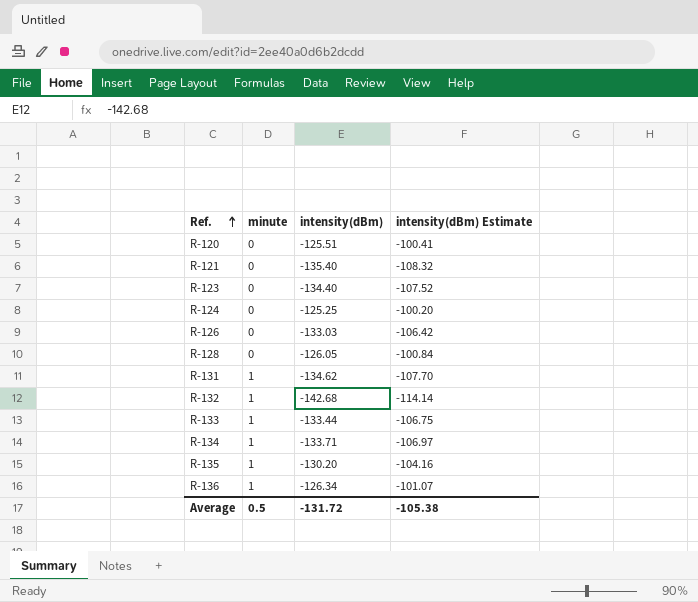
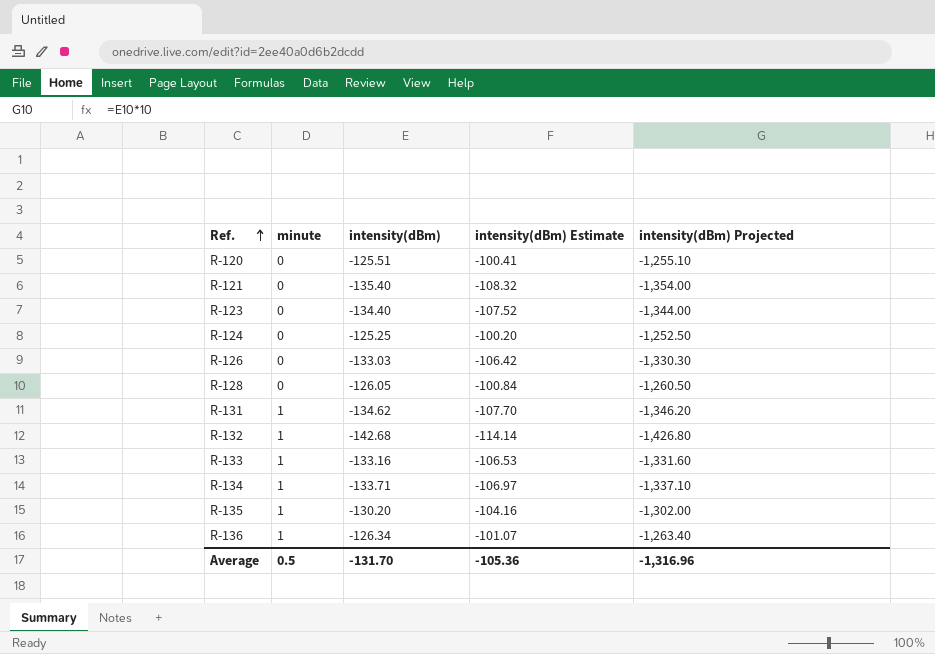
column intensity(dBm) Projected | formula: none -> [intensity(dBm)] * 10
R-133 | intensity(dBm): -133.44 -> -133.16
R-133 | intensity(dBm) Estimate: -106.75 -> -106.53
Average | intensity(dBm): -131.72 -> -131.70
Average | intensity(dBm) Estimate: -105.38 -> -105.36

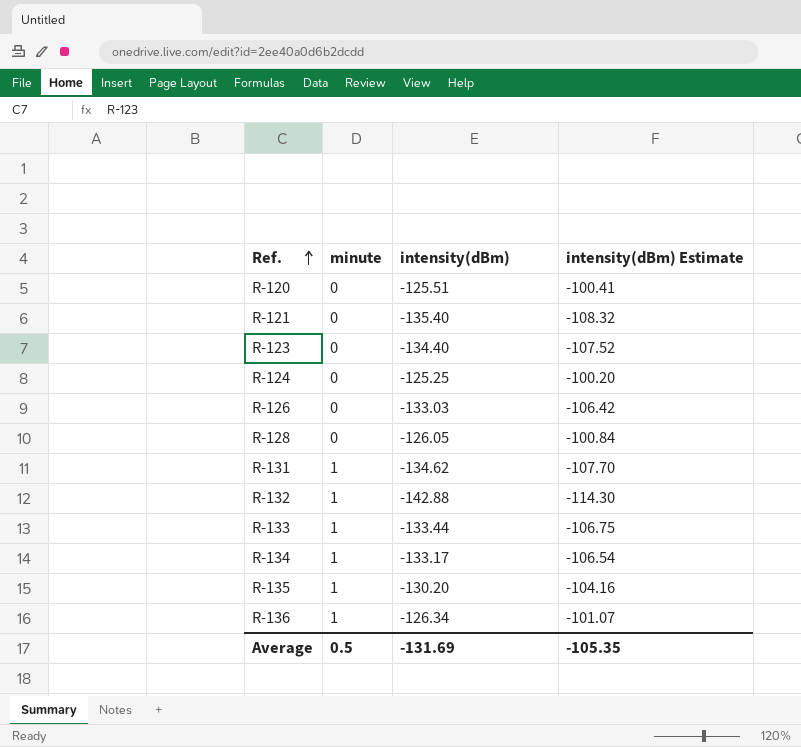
column intensity(dBm) Projected | formula: [intensity(dBm)] * 10 -> none
R-132 | intensity(dBm): -142.68 -> -142.88
R-132 | intensity(dBm) Estimate: -114.14 -> -114.30
R-133 | intensity(dBm): -133.16 -> -133.44
R-133 | intensity(dBm) Estimate: -106.53 -> -106.75
R-134 | intensity(dBm): -133.71 -> -133.17
R-134 | intensity(dBm) Estimate: -106.97 -> -106.54
Average | intensity(dBm): -131.70 -> -131.69
Average | intensity(dBm) Estimate: -105.36 -> -105.35

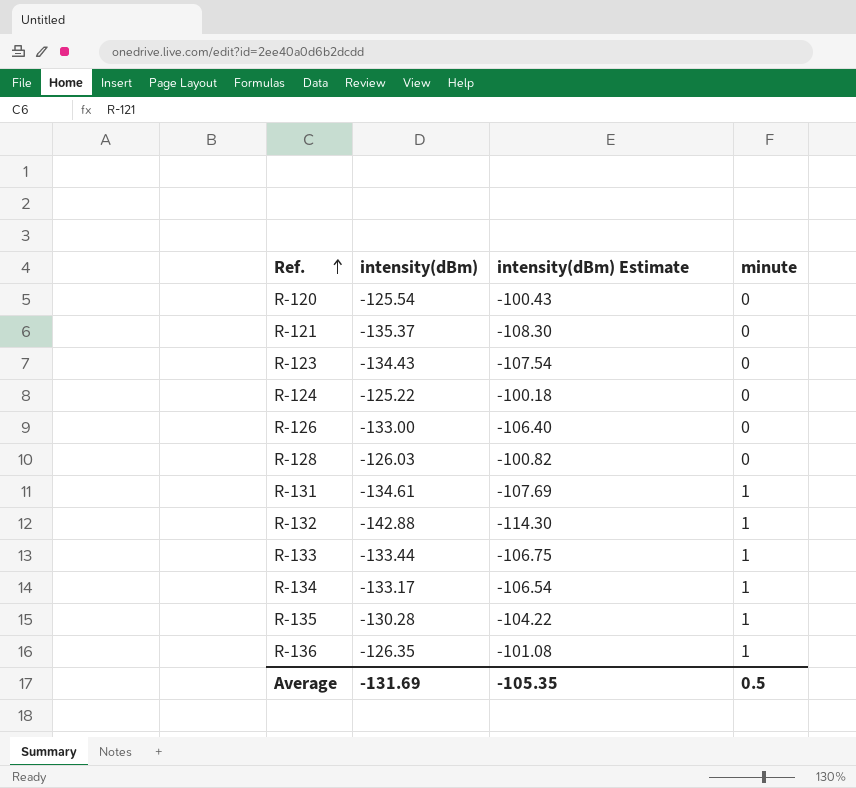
column minute | position: 2 -> 4
R-120 | intensity(dBm): -125.51 -> -125.54
R-120 | intensity(dBm) Estimate: -100.41 -> -100.43
R-121 | intensity(dBm): -135.40 -> -135.37
R-121 | intensity(dBm) Estimate: -108.32 -> -108.30
R-123 | intensity(dBm): -134.40 -> -134.43
R-123 | intensity(dBm) Estimate: -107.52 -> -107.54
R-124 | intensity(dBm): -125.25 -> -125.22
R-124 | intensity(dBm) Estimate: -100.20 -> -100.18
R-126 | intensity(dBm): -133.03 -> -133.00
R-126 | intensity(dBm) Estimate: -106.42 -> -106.40
R-128 | intensity(dBm): -126.05 -> -126.03
R-128 | intensity(dBm) Estimate: -100.84 -> -100.82
R-131 | intensity(dBm): -134.62 -> -134.61
R-131 | intensity(dBm) Estimate: -107.70 -> -107.69
R-135 | intensity(dBm): -130.20 -> -130.28
R-135 | intensity(dBm) Estimate: -104.16 -> -104.22
R-136 | intensity(dBm): -126.34 -> -126.35
R-136 | intensity(dBm) Estimate: -101.07 -> -101.08

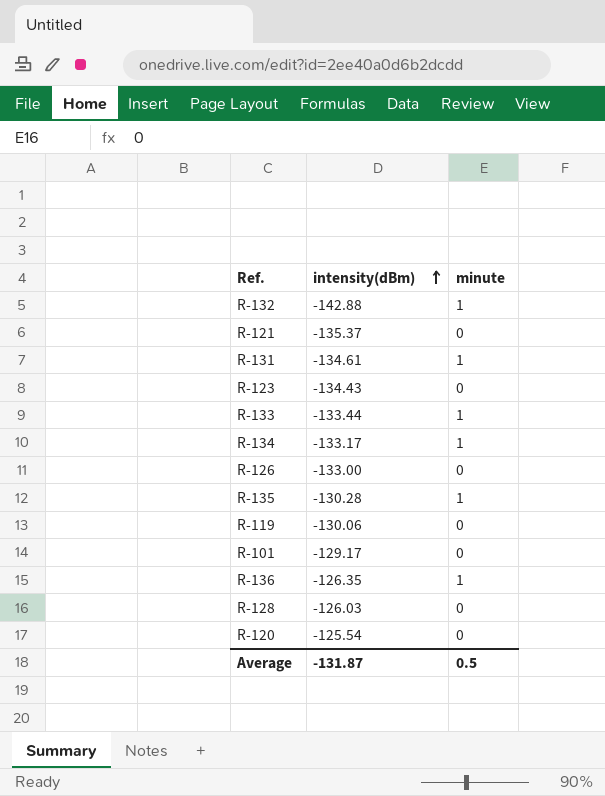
row order: Ref. ascending -> intensity(dBm) ascending
column intensity(dBm) Estimate | formula: [intensity(dBm)] * 0.8 -> none
row R-124: -125.22 | -100.18 | 0 -> none
row R-119: none -> -130.06 | 0
row R-101: none -> -129.17 | 0
Average | intensity(dBm): -131.69 -> -131.87

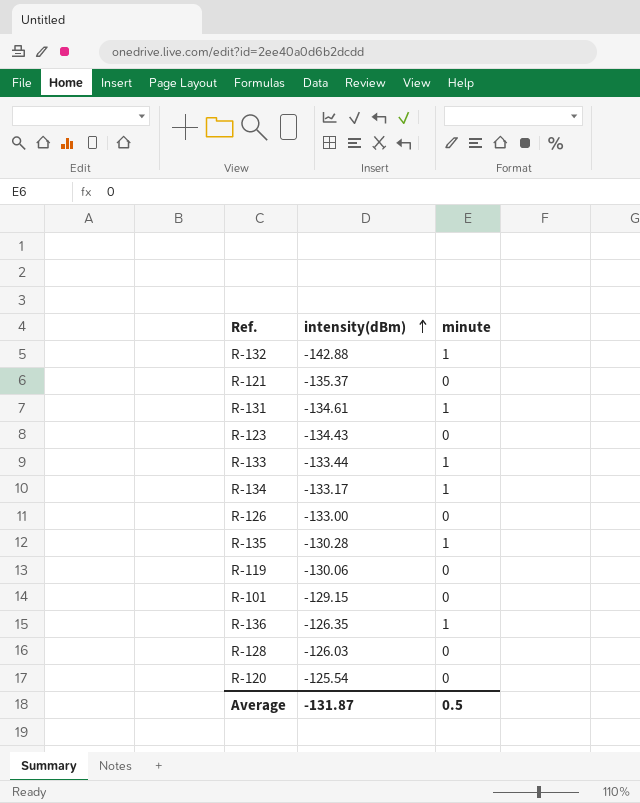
R-101 | intensity(dBm): -129.17 -> -129.15

